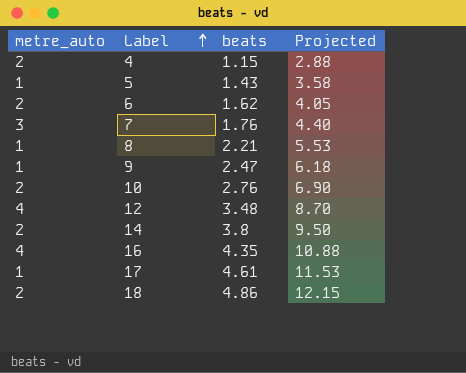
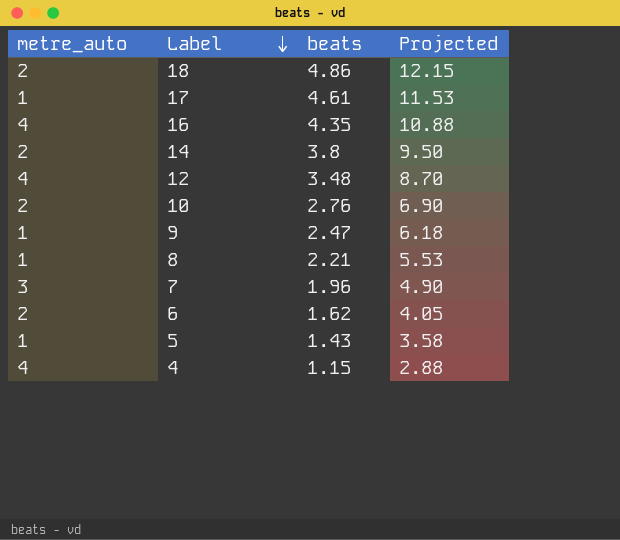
row order: Label ascending -> Label descending
7 | beats: 1.76 -> 1.96
7 | Projected: 4.40 -> 4.90
4 | metre_auto: 2 -> 4

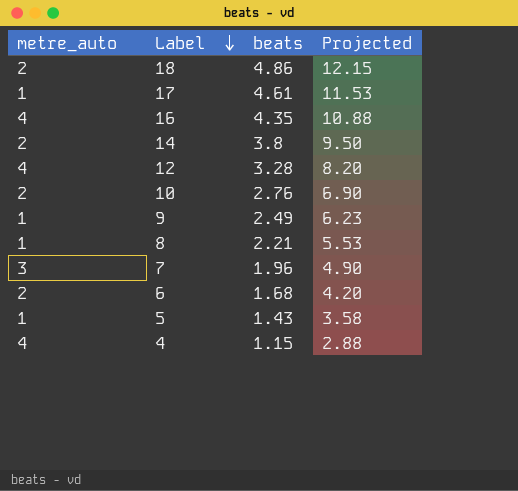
12 | beats: 3.48 -> 3.28
12 | Projected: 8.70 -> 8.20
9 | beats: 2.47 -> 2.49
9 | Projected: 6.18 -> 6.23
6 | beats: 1.62 -> 1.68
6 | Projected: 4.05 -> 4.20

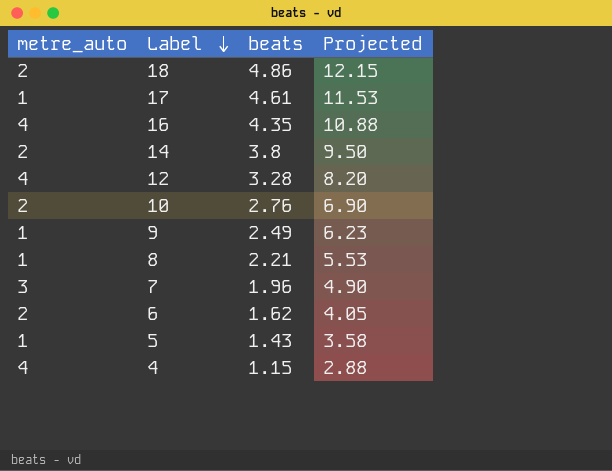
6 | beats: 1.68 -> 1.62
6 | Projected: 4.20 -> 4.05

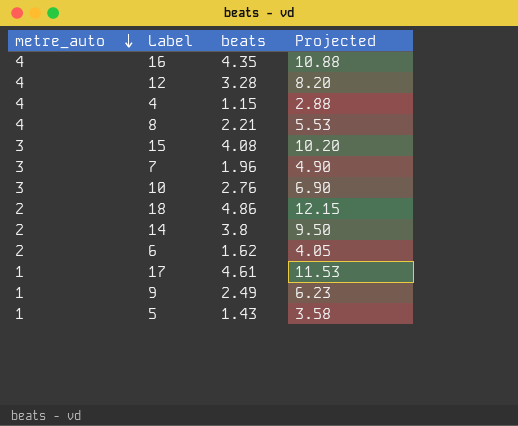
row order: Label descending -> metre_auto descending
8 | metre_auto: 1 -> 4
row 15: none -> 3 | 4.08 | 10.20
10 | metre_auto: 2 -> 3

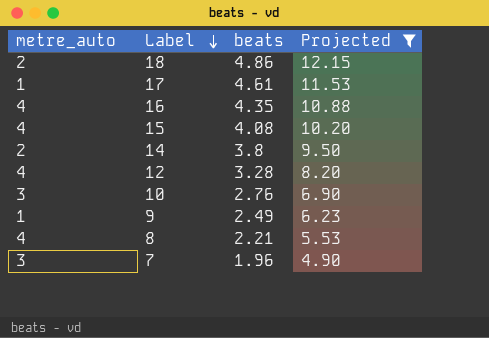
filter: none -> Projected >= 4.90
row order: metre_auto descending -> Label descending
15 | metre_auto: 3 -> 4

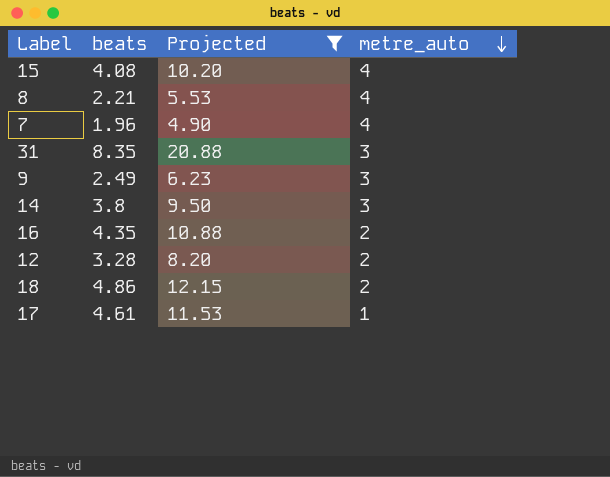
row order: Label descending -> metre_auto descending
column metre_auto | position: 1 -> 4
row 10: 3 | 2.76 | 6.90 -> none
7 | metre_auto: 3 -> 4
row 31: none -> 8.35 | 20.88 | 3
9 | metre_auto: 1 -> 3
14 | metre_auto: 2 -> 3
16 | metre_auto: 4 -> 2
12 | metre_auto: 4 -> 2

